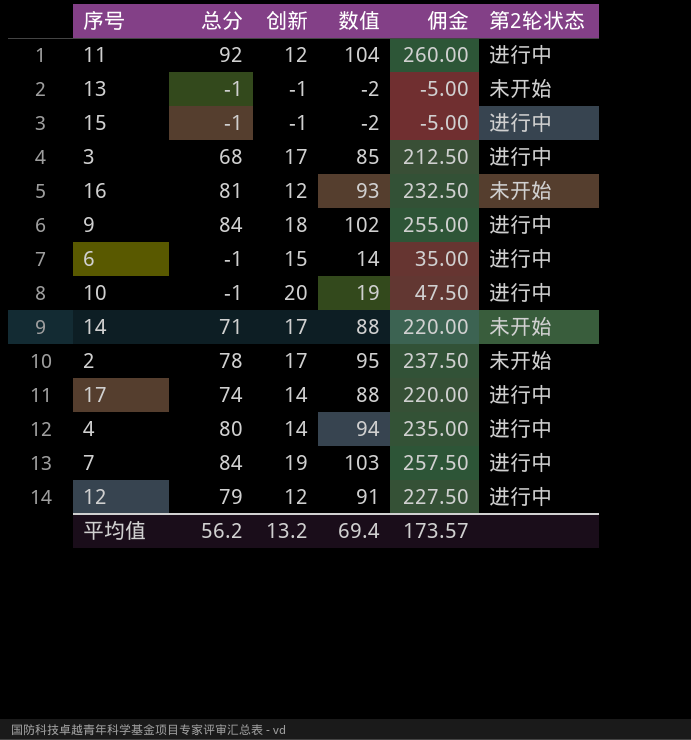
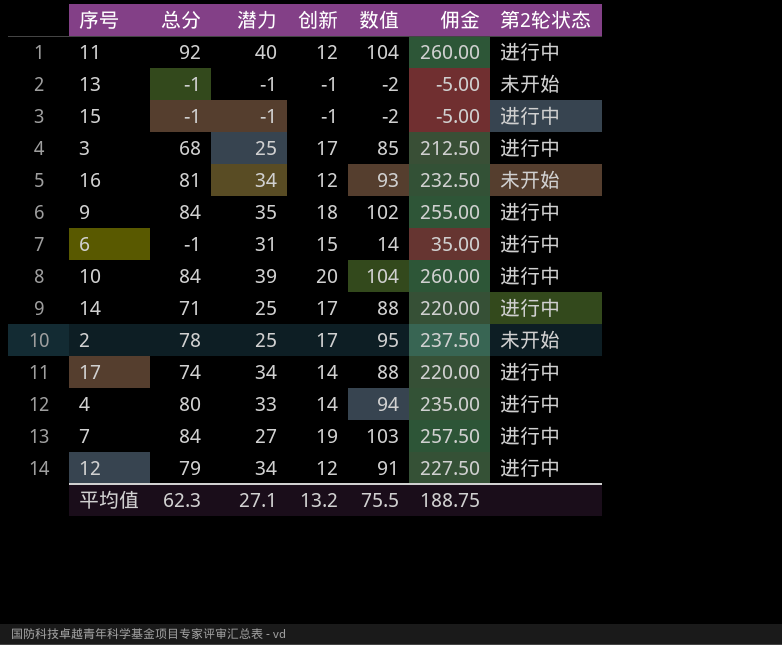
column 潜力 | position: none -> 3
10 | 总分: -1 -> 84
10 | 数值: 19 -> 104
10 | 佣金: 47.50 -> 260.00
14 | 第2轮状态: 未开始 -> 进行中
平均值 | 总分: 56.2 -> 62.3
平均值 | 数值: 69.4 -> 75.5
平均值 | 佣金: 173.57 -> 188.75

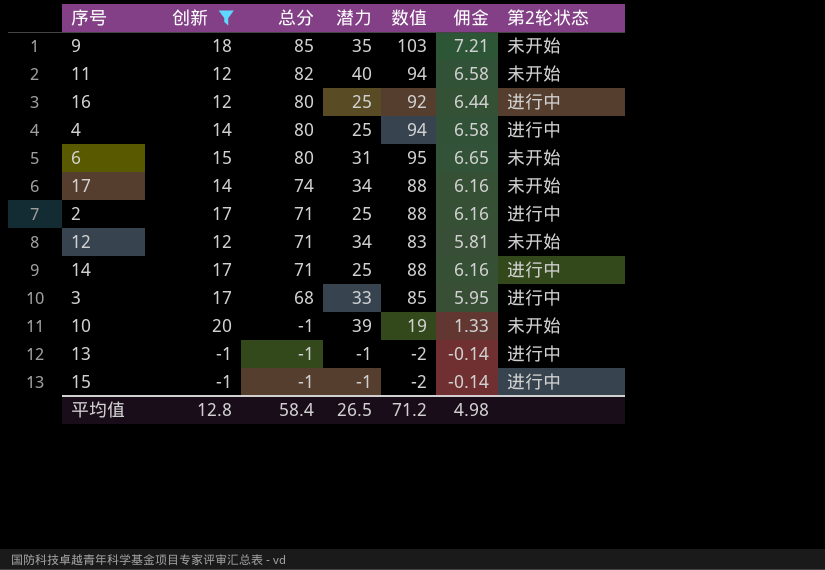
filter: none -> 创新 != 19
row order: none -> 总分 descending
column 创新 | position: 4 -> 2
column 佣金 | formula: [数值] * 2.5 -> [数值] * 0.07
9 | 总分: 84 -> 85
9 | 数值: 102 -> 103
9 | 第2轮状态: 进行中 -> 未开始
11 | 总分: 92 -> 82
11 | 数值: 104 -> 94
11 | 第2轮状态: 进行中 -> 未开始
16 | 总分: 81 -> 80
16 | 潜力: 34 -> 25
16 | 数值: 93 -> 92
16 | 第2轮状态: 未开始 -> 进行中
4 | 潜力: 33 -> 25
6 | 总分: -1 -> 80
6 | 数值: 14 -> 95
6 | 第2轮状态: 进行中 -> 未开始
17 | 第2轮状态: 进行中 -> 未开始
2 | 总分: 78 -> 71
2 | 数值: 95 -> 88
2 | 第2轮状态: 未开始 -> 进行中
12 | 总分: 79 -> 71
12 | 数值: 91 -> 83
12 | 第2轮状态: 进行中 -> 未开始
3 | 潜力: 25 -> 33
10 | 总分: 84 -> -1
10 | 数值: 104 -> 19
10 | 第2轮状态: 进行中 -> 未开始
13 | 第2轮状态: 未开始 -> 进行中
平均值 | 创新: 13.2 -> 12.8
平均值 | 总分: 62.3 -> 58.4
平均值 | 潜力: 27.1 -> 26.5
平均值 | 数值: 75.5 -> 71.2
平均值 | 佣金: 188.75 -> 4.98

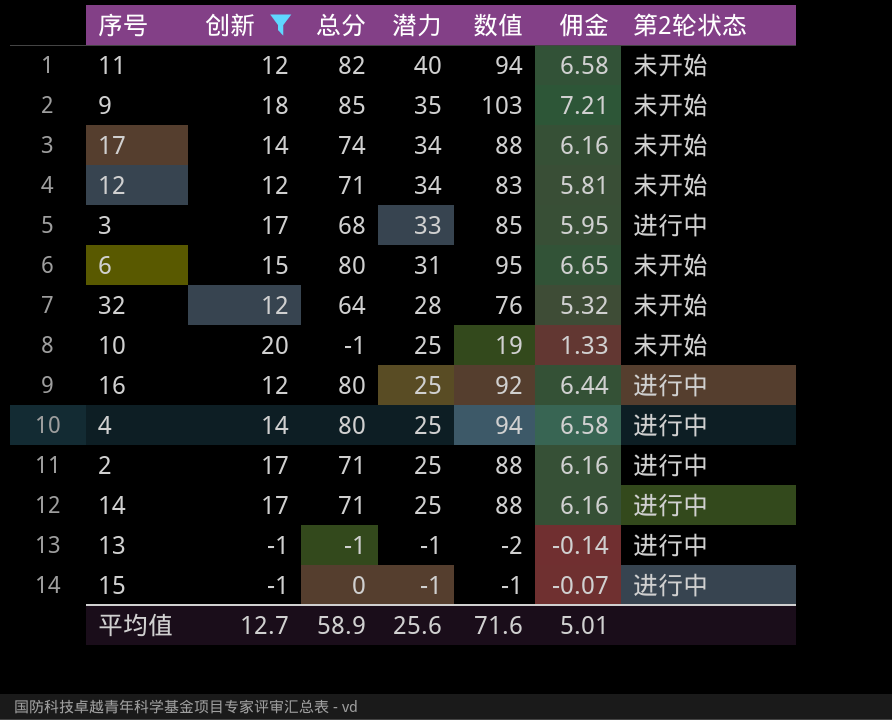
row order: 总分 descending -> 潜力 descending
row 32: none -> 12 | 64 | 28 | 76 | 5.32 | 未开始
10 | 潜力: 39 -> 25
15 | 总分: -1 -> 0
15 | 数值: -2 -> -1
15 | 佣金: -0.14 -> -0.07
平均值 | 创新: 12.8 -> 12.7
平均值 | 总分: 58.4 -> 58.9
平均值 | 潜力: 26.5 -> 25.6
平均值 | 数值: 71.2 -> 71.6
平均值 | 佣金: 4.98 -> 5.01

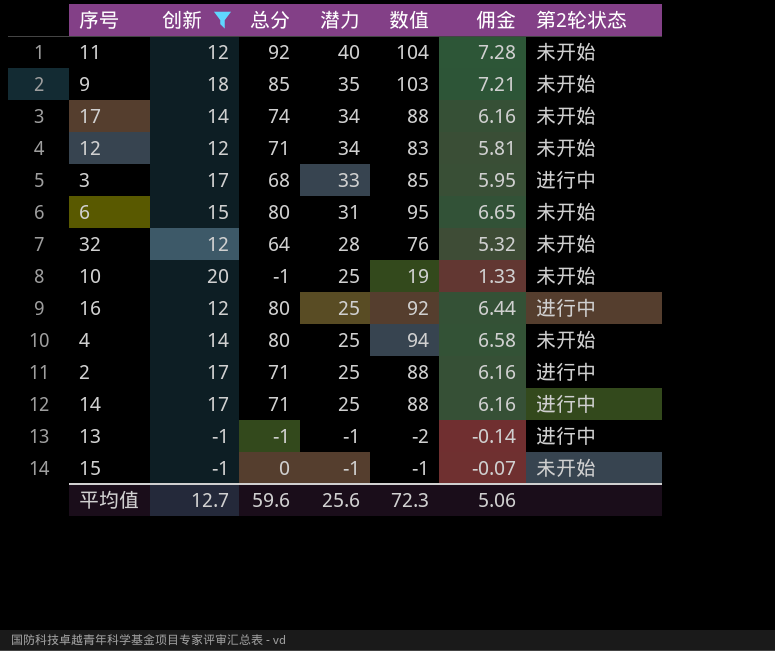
11 | 总分: 82 -> 92
11 | 数值: 94 -> 104
11 | 佣金: 6.58 -> 7.28
4 | 第2轮状态: 进行中 -> 未开始
15 | 第2轮状态: 进行中 -> 未开始
平均值 | 总分: 58.9 -> 59.6
平均值 | 数值: 71.6 -> 72.3
平均值 | 佣金: 5.01 -> 5.06

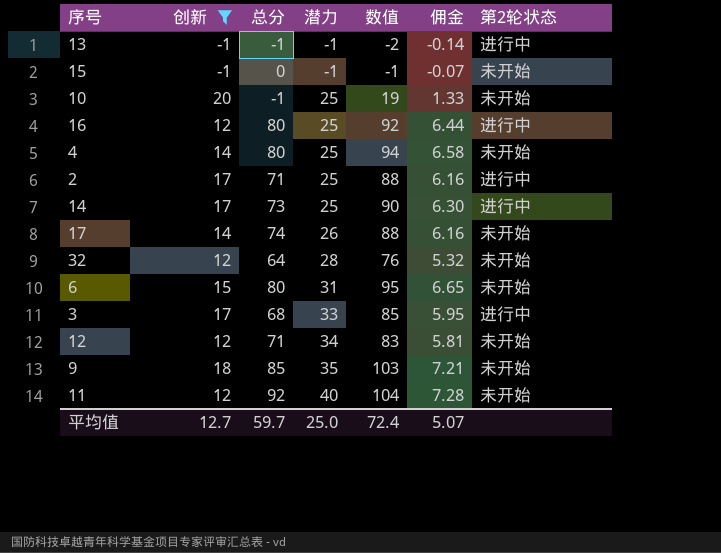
row order: 潜力 descending -> 潜力 ascending
14 | 总分: 71 -> 73
14 | 数值: 88 -> 90
14 | 佣金: 6.16 -> 6.30
17 | 潜力: 34 -> 26
平均值 | 总分: 59.6 -> 59.7
平均值 | 潜力: 25.6 -> 25.0
平均值 | 数值: 72.3 -> 72.4
平均值 | 佣金: 5.06 -> 5.07

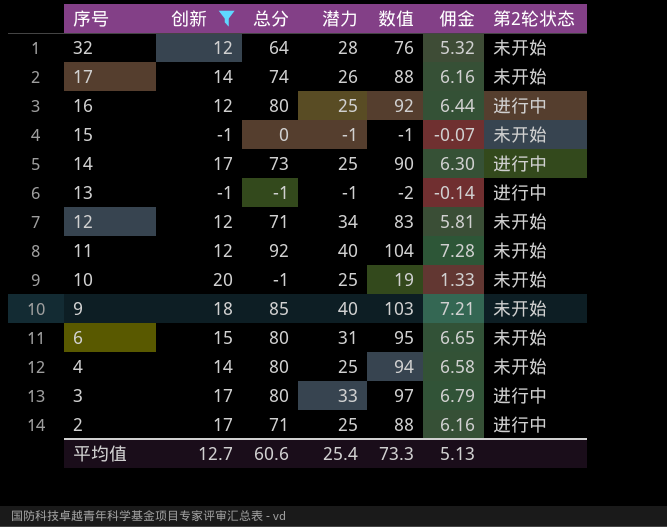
row order: 潜力 ascending -> 序号 descending
9 | 潜力: 35 -> 40
3 | 总分: 68 -> 80
3 | 数值: 85 -> 97
3 | 佣金: 5.95 -> 6.79
平均值 | 总分: 59.7 -> 60.6
平均值 | 潜力: 25.0 -> 25.4
平均值 | 数值: 72.4 -> 73.3
平均值 | 佣金: 5.07 -> 5.13

